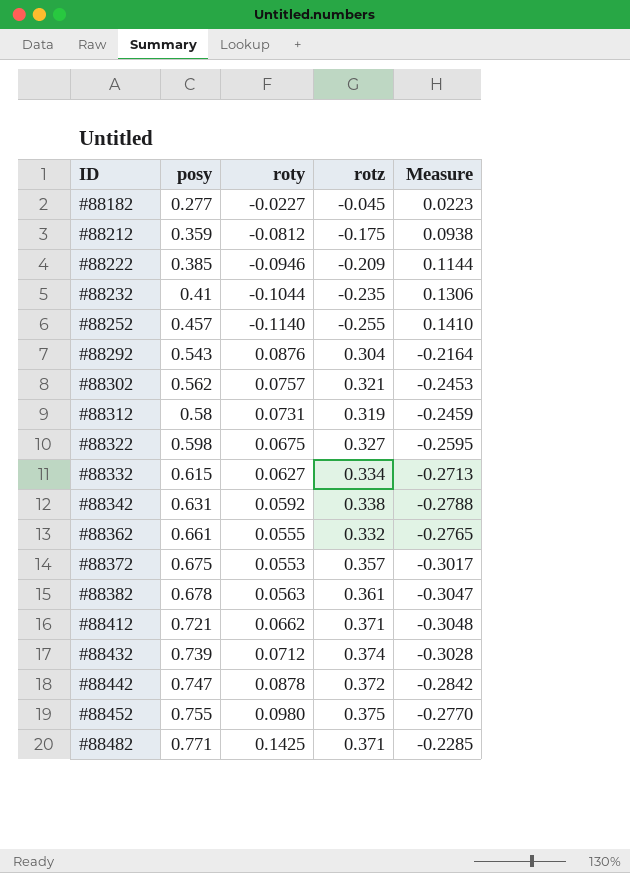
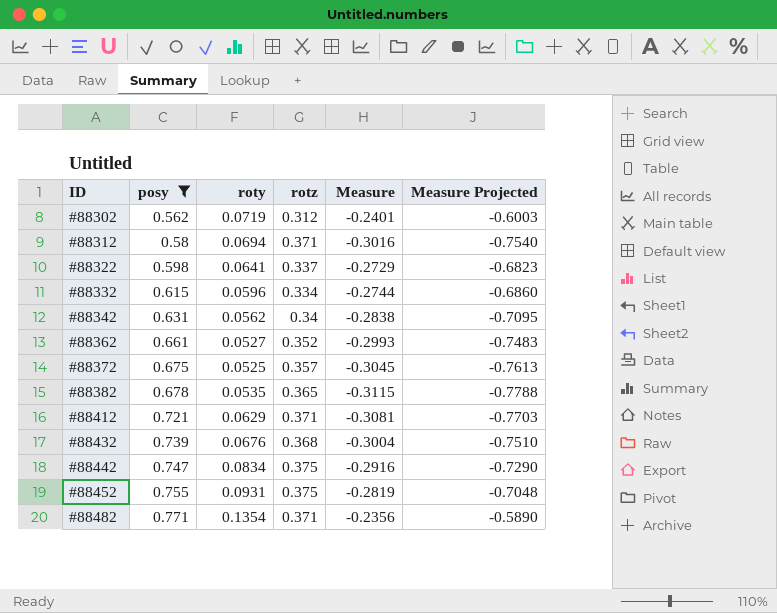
filter: none -> posy >= 0.562
column Measure Projected | formula: none -> [Measure] * 2.5
#88302 | roty: 0.0757 -> 0.0719
#88302 | rotz: 0.321 -> 0.312
#88302 | Measure: -0.2453 -> -0.2401
#88312 | roty: 0.0731 -> 0.0694
#88312 | rotz: 0.319 -> 0.371
#88312 | Measure: -0.2459 -> -0.3016
#88322 | roty: 0.0675 -> 0.0641
#88322 | rotz: 0.327 -> 0.337
#88322 | Measure: -0.2595 -> -0.2729
#88332 | roty: 0.0627 -> 0.0596
#88332 | Measure: -0.2713 -> -0.2744
#88342 | roty: 0.0592 -> 0.0562
#88342 | rotz: 0.338 -> 0.34
#88342 | Measure: -0.2788 -> -0.2838
#88362 | roty: 0.0555 -> 0.0527
#88362 | rotz: 0.332 -> 0.352
#88362 | Measure: -0.2765 -> -0.2993
#88372 | roty: 0.0553 -> 0.0525
#88372 | Measure: -0.3017 -> -0.3045
#88382 | roty: 0.0563 -> 0.0535
#88382 | rotz: 0.361 -> 0.365
#88382 | Measure: -0.3047 -> -0.3115
#88412 | roty: 0.0662 -> 0.0629
#88412 | Measure: -0.3048 -> -0.3081
#88432 | roty: 0.0712 -> 0.0676
#88432 | rotz: 0.374 -> 0.368
#88432 | Measure: -0.3028 -> -0.3004
#88442 | roty: 0.0878 -> 0.0834
#88442 | rotz: 0.372 -> 0.375
#88442 | Measure: -0.2842 -> -0.2916
#88452 | roty: 0.0980 -> 0.0931
#88452 | Measure: -0.2770 -> -0.2819
#88482 | roty: 0.1425 -> 0.1354
#88482 | Measure: -0.2285 -> -0.2356

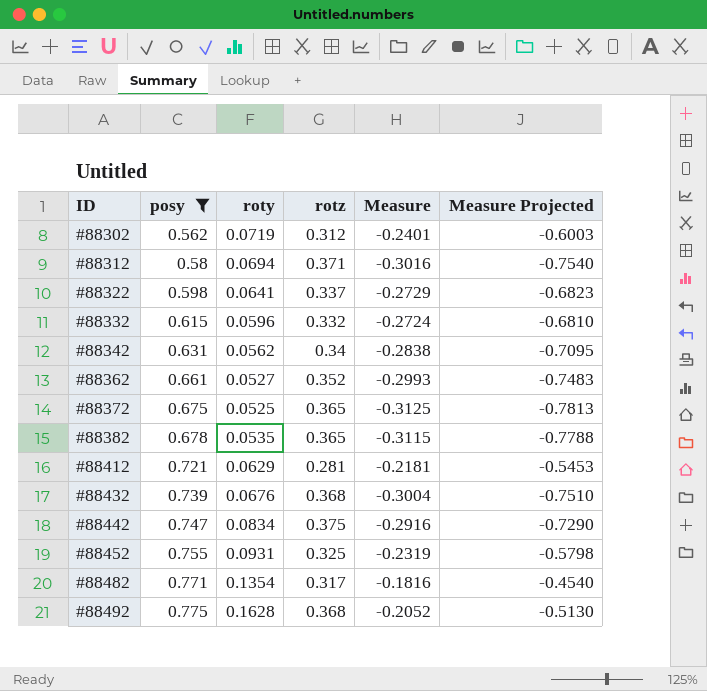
#88332 | rotz: 0.334 -> 0.332
#88332 | Measure: -0.2744 -> -0.2724
#88332 | Measure Projected: -0.6860 -> -0.6810
#88372 | rotz: 0.357 -> 0.365
#88372 | Measure: -0.3045 -> -0.3125
#88372 | Measure Projected: -0.7613 -> -0.7813
#88412 | rotz: 0.371 -> 0.281
#88412 | Measure: -0.3081 -> -0.2181
#88412 | Measure Projected: -0.7703 -> -0.5453
#88452 | rotz: 0.375 -> 0.325
#88452 | Measure: -0.2819 -> -0.2319
#88452 | Measure Projected: -0.7048 -> -0.5798
#88482 | rotz: 0.371 -> 0.317
#88482 | Measure: -0.2356 -> -0.1816
#88482 | Measure Projected: -0.5890 -> -0.4540
row #88492: none -> 0.775 | 0.1628 | 0.368 | -0.2052 | -0.5130

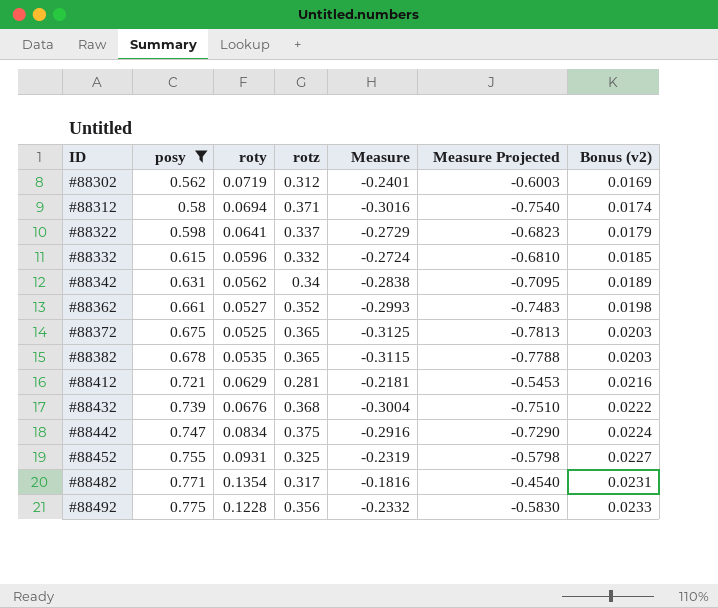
column Bonus (v2) | formula: none -> [posy] * 0.03
#88492 | roty: 0.1628 -> 0.1228
#88492 | rotz: 0.368 -> 0.356
#88492 | Measure: -0.2052 -> -0.2332
#88492 | Measure Projected: -0.5130 -> -0.5830

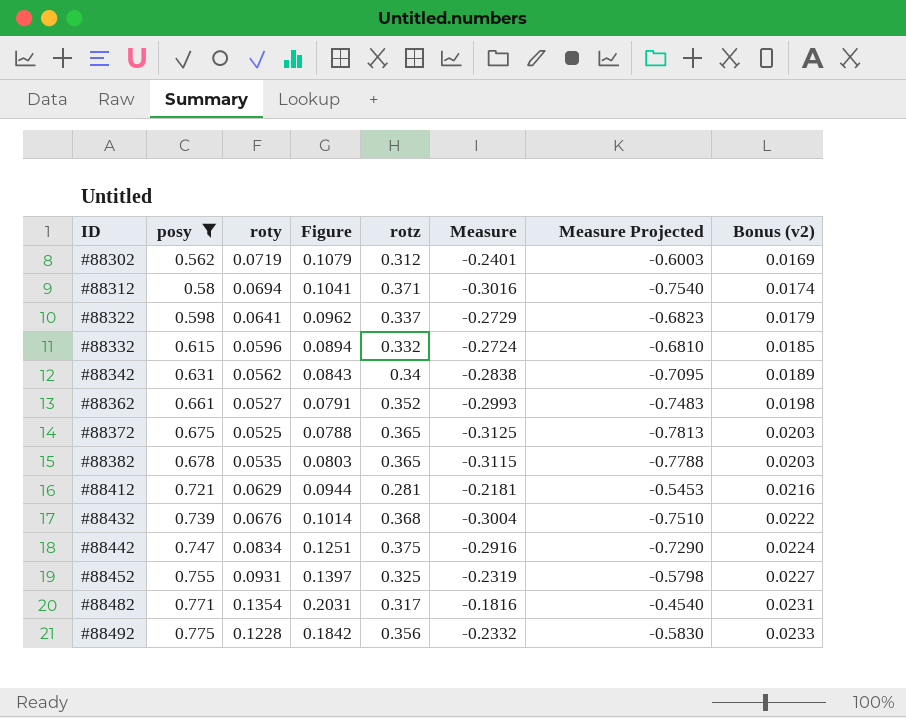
column Figure | formula: none -> [roty] * 1.5

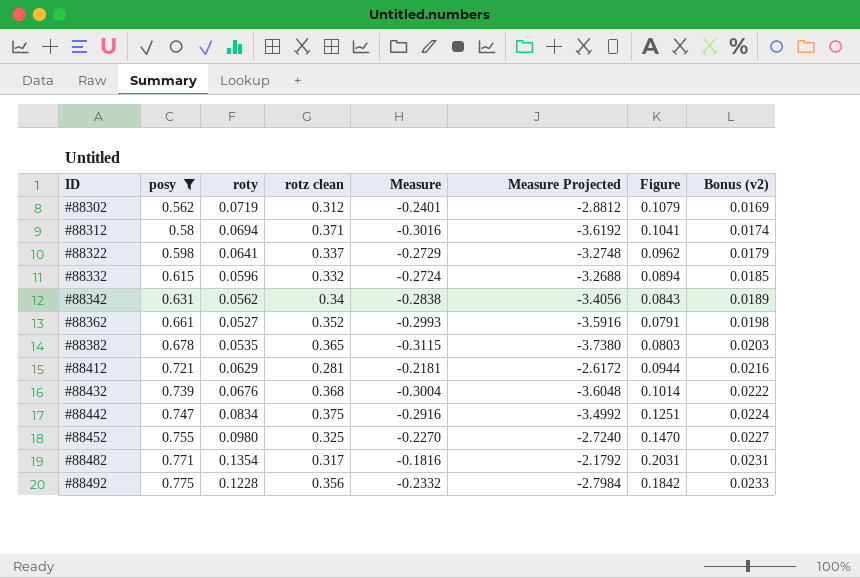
column name: rotz -> rotz clean
column Measure Projected | formula: [Measure] * 2.5 -> [Measure] * 12
column Figure | position: 4 -> 7
row #88372: 0.675 | 0.0525 | 0.0788 | 0.365 | -0.3125 | -0.7813 | 0.0203 -> none
#88452 | roty: 0.0931 -> 0.0980
#88452 | Measure: -0.2319 -> -0.2270
#88452 | Figure: 0.1397 -> 0.1470

